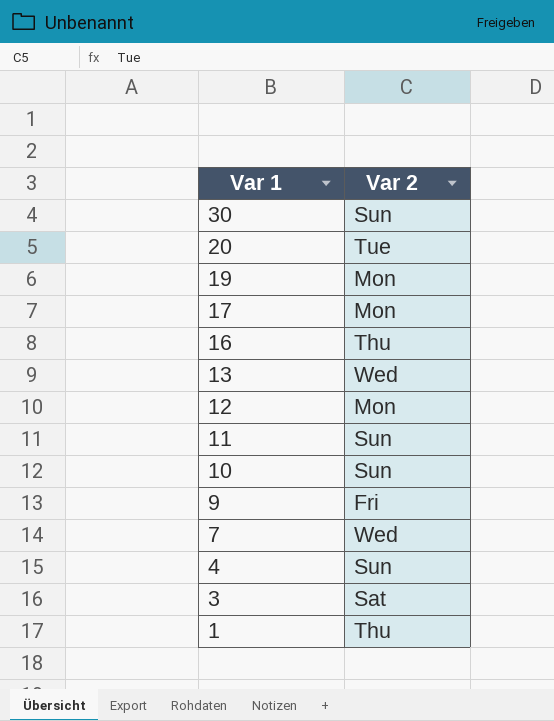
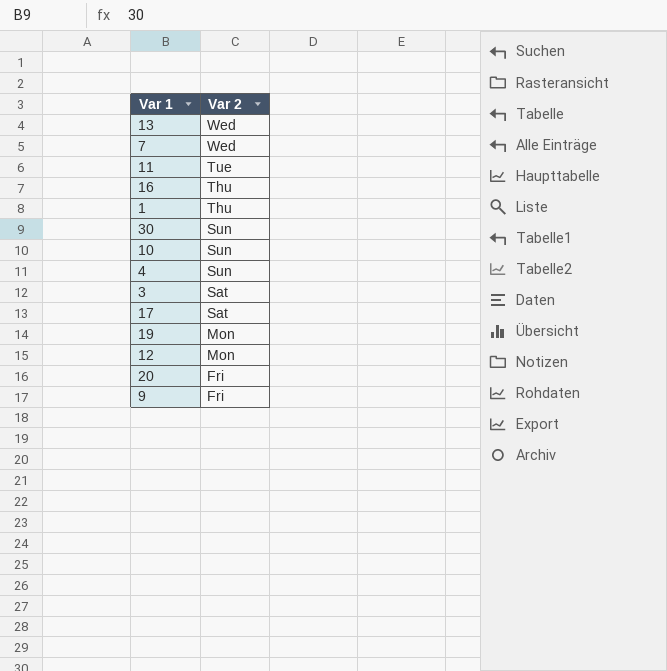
row order: Var 1 descending -> Var 2 descending
11 | Var 2: Sun -> Tue
17 | Var 2: Mon -> Sat
20 | Var 2: Tue -> Fri

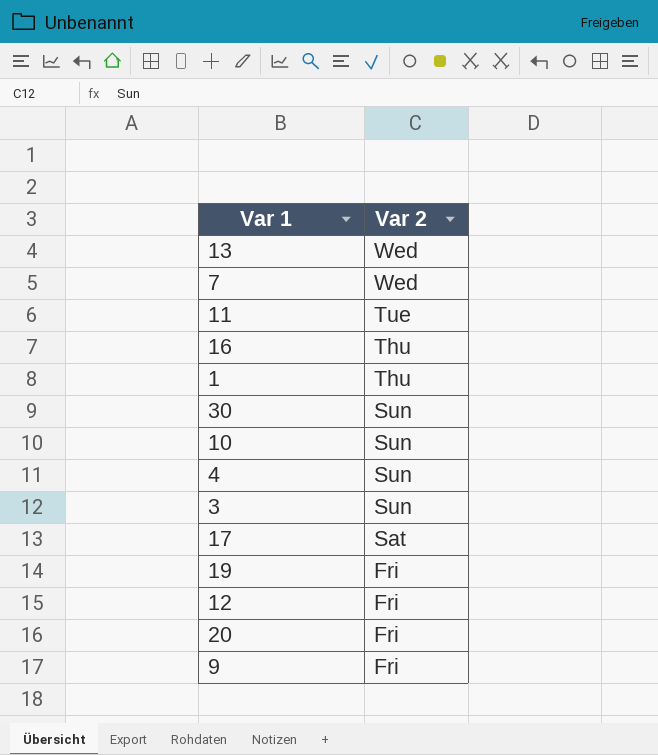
3 | Var 2: Sat -> Sun
19 | Var 2: Mon -> Fri
12 | Var 2: Mon -> Fri

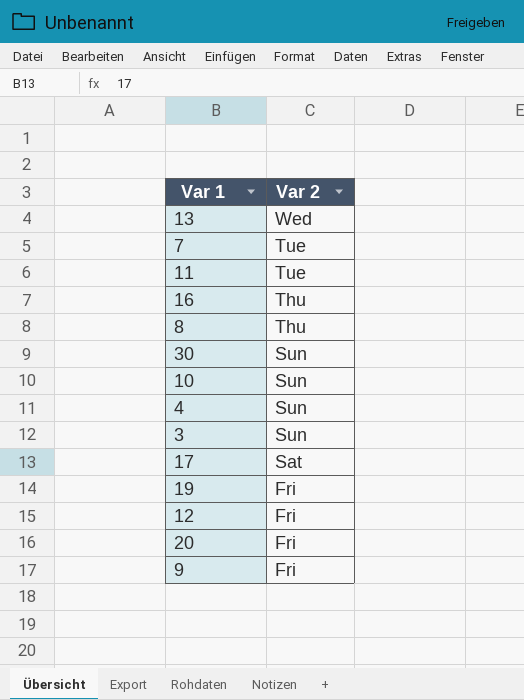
row 1: Thu -> none
7 | Var 2: Wed -> Tue
row 8: none -> Thu

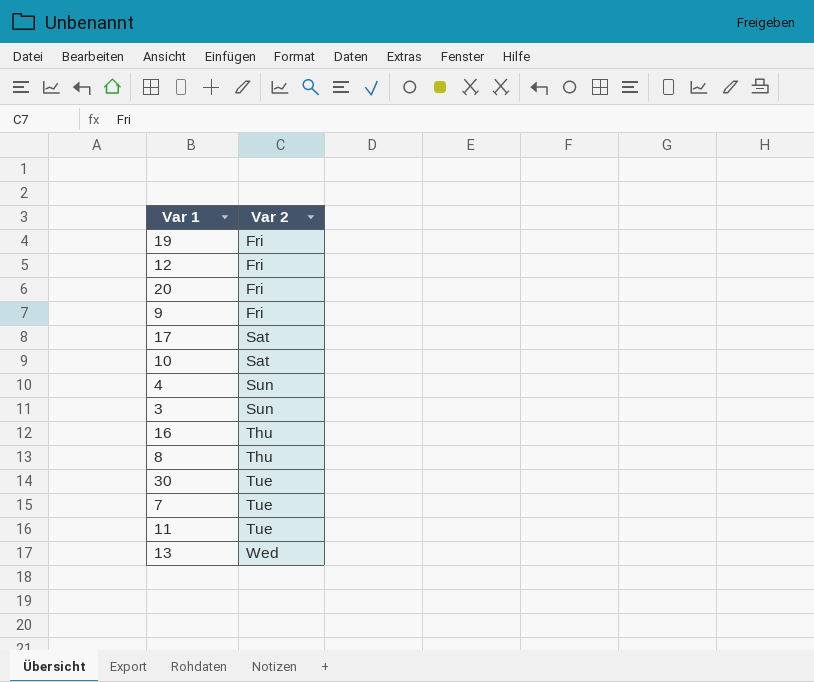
row order: Var 2 descending -> Var 2 ascending
10 | Var 2: Sun -> Sat
30 | Var 2: Sun -> Tue

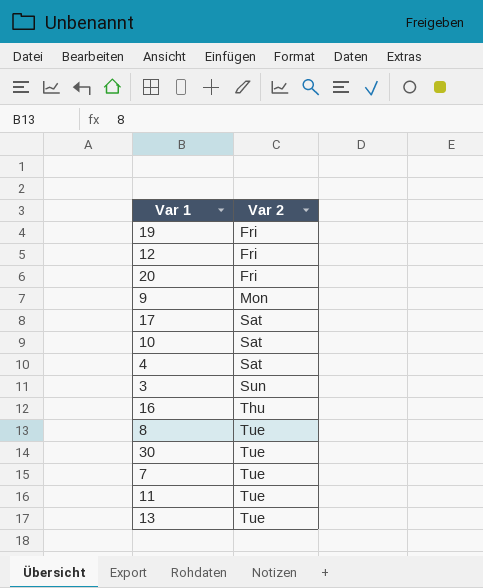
9 | Var 2: Fri -> Mon
4 | Var 2: Sun -> Sat
8 | Var 2: Thu -> Tue
13 | Var 2: Wed -> Tue

